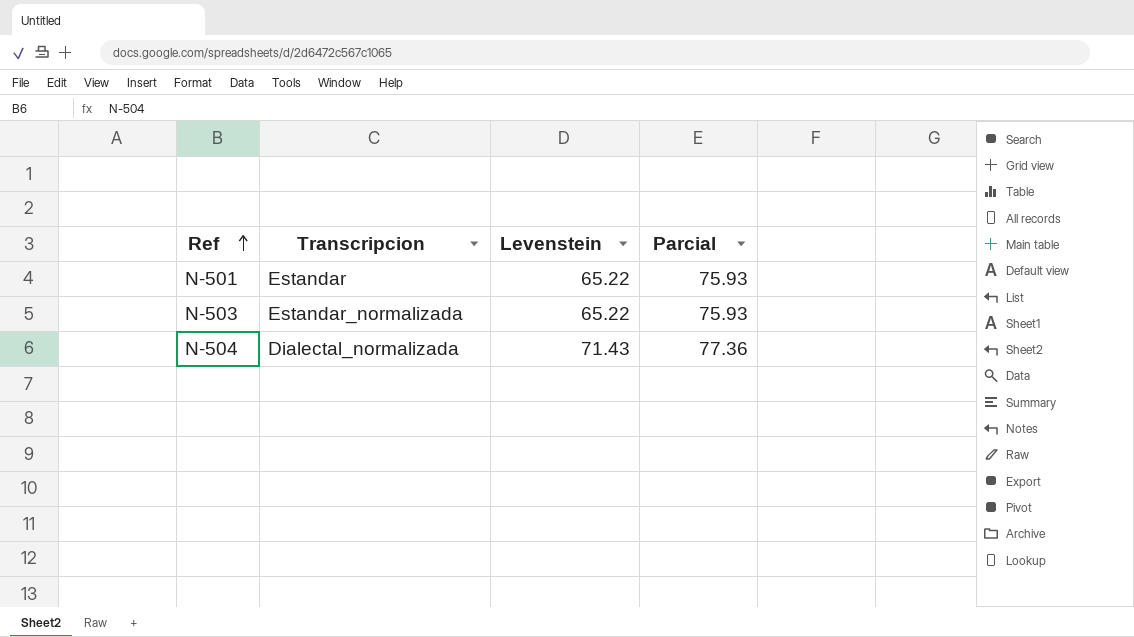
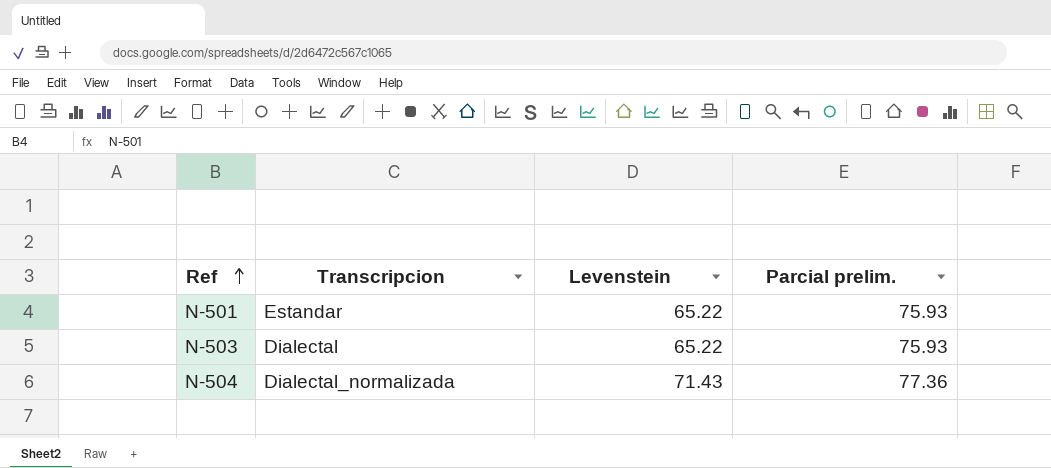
column name: Parcial -> Parcial prelim.
N-503 | Transcripcion: Estandar_normalizada -> Dialectal

